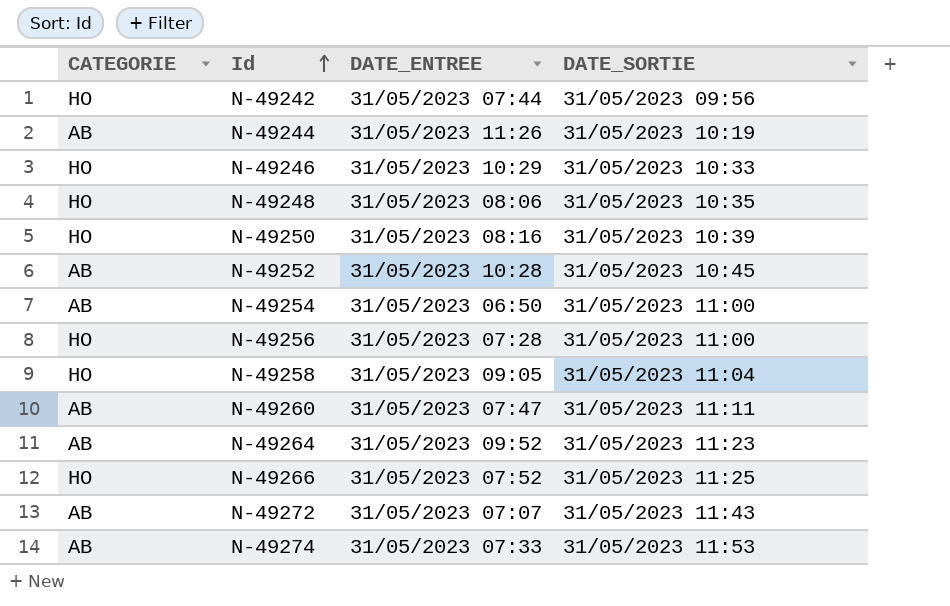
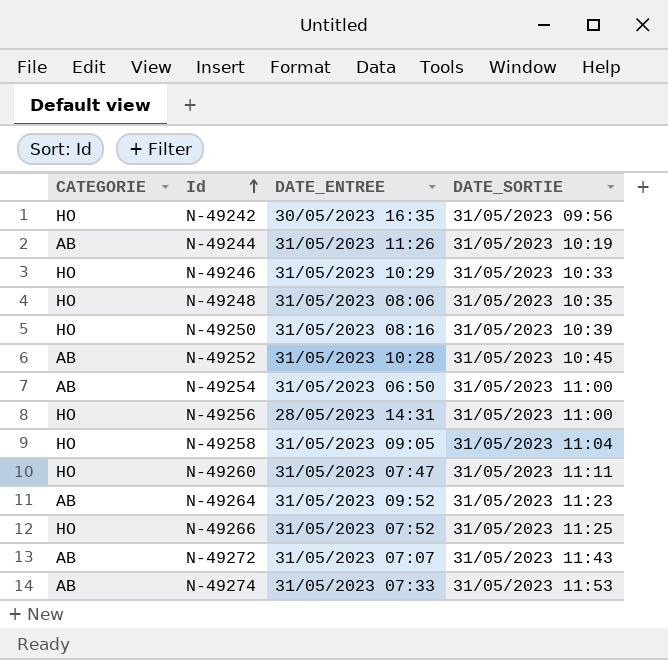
N-49242 | DATE_ENTREE: 31/05/2023 07:44 -> 30/05/2023 16:35
N-49256 | DATE_ENTREE: 31/05/2023 07:28 -> 28/05/2023 14:31
N-49260 | CATEGORIE: AB -> HO

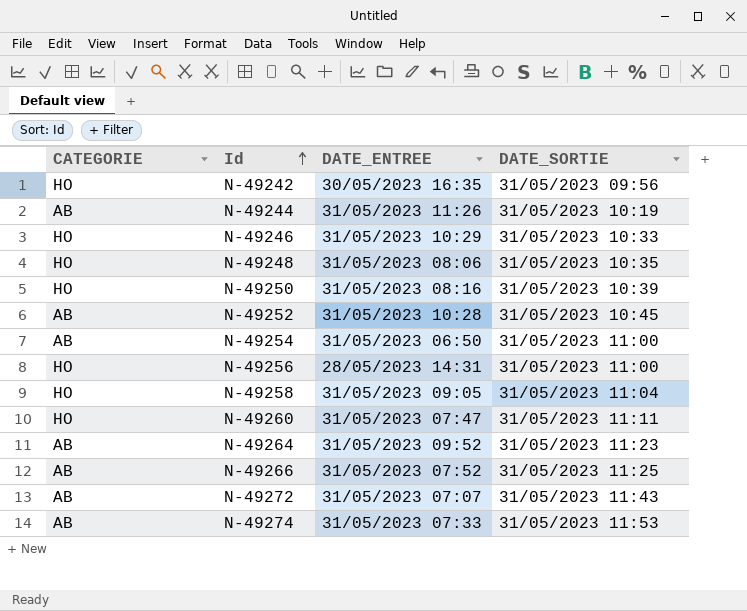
N-49266 | CATEGORIE: HO -> AB

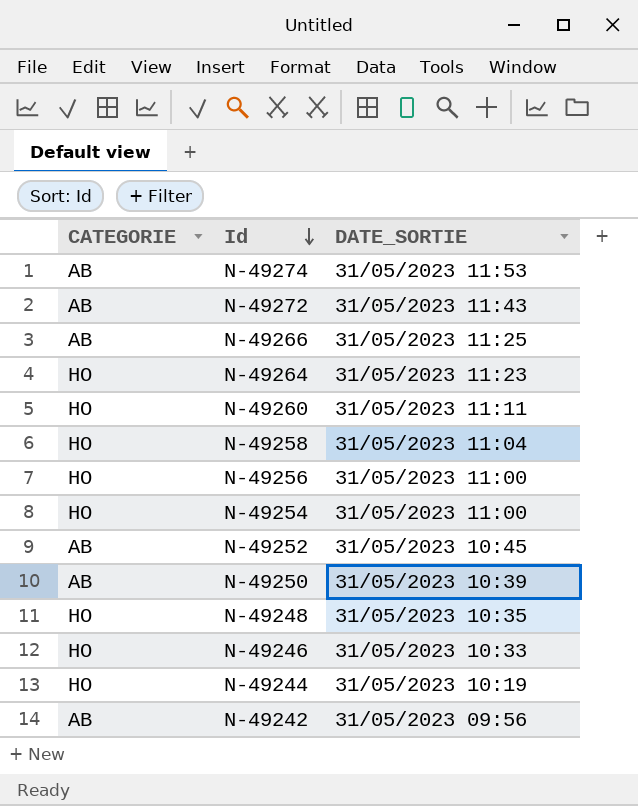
row order: Id ascending -> Id descending
column DATE_ENTREE | position: 3 -> none
N-49264 | CATEGORIE: AB -> HO
N-49254 | CATEGORIE: AB -> HO
N-49250 | CATEGORIE: HO -> AB
N-49244 | CATEGORIE: AB -> HO
N-49242 | CATEGORIE: HO -> AB

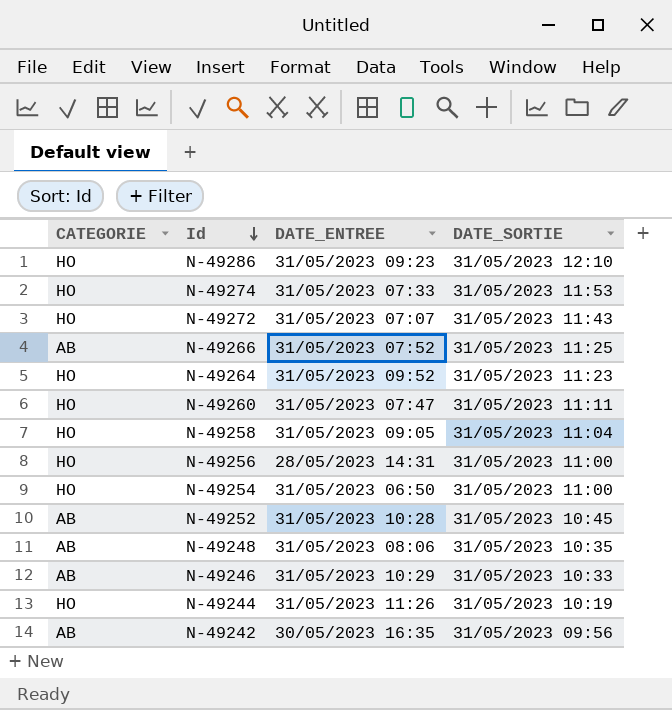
column DATE_ENTREE | position: none -> 3
row N-49250: AB | 31/05/2023 10:39 -> none
row N-49286: none -> HO | 31/05/2023 09:23 | 31/05/2023 12:10
N-49274 | CATEGORIE: AB -> HO
N-49272 | CATEGORIE: AB -> HO
N-49248 | CATEGORIE: HO -> AB
N-49246 | CATEGORIE: HO -> AB

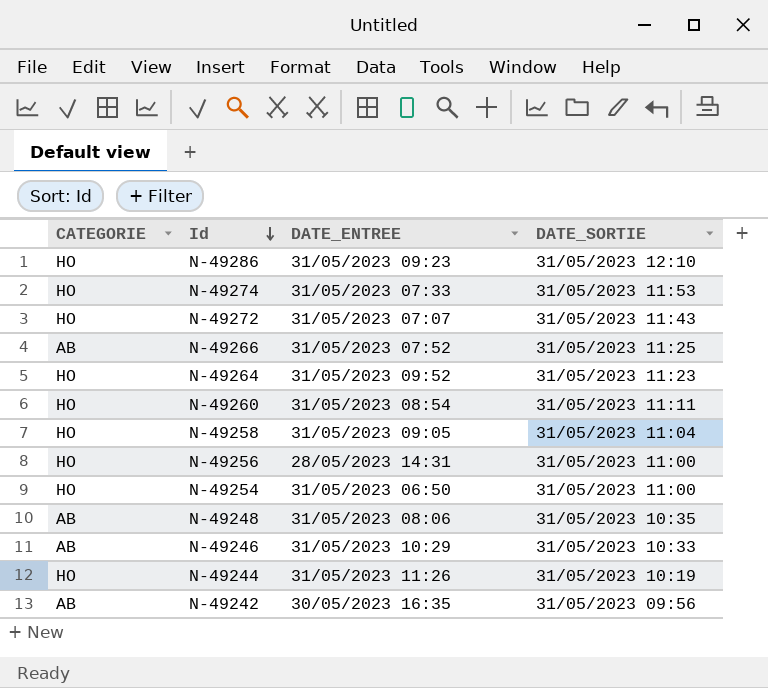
row N-49252: AB | 31/05/2023 10:28 | 31/05/2023 10:45 -> none
N-49260 | DATE_ENTREE: 31/05/2023 07:47 -> 31/05/2023 08:54

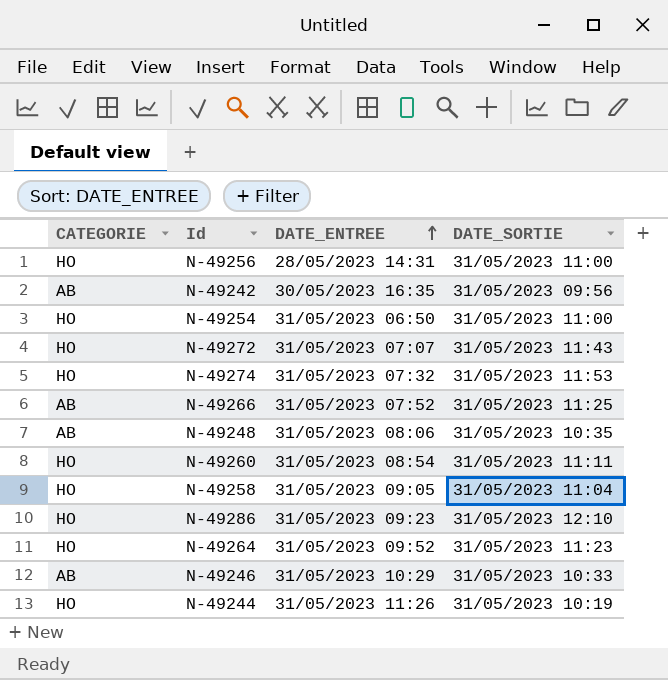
row order: Id descending -> DATE_ENTREE ascending
N-49274 | DATE_ENTREE: 31/05/2023 07:33 -> 31/05/2023 07:32

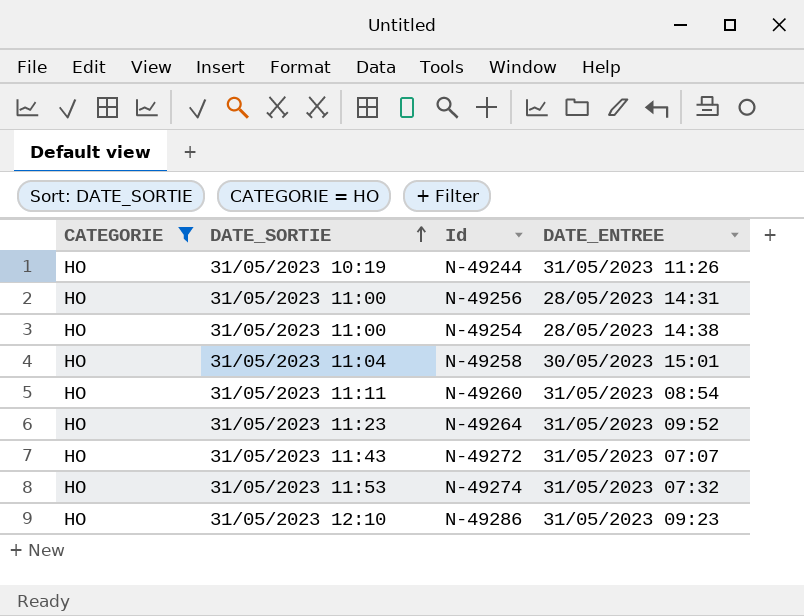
filter: none -> CATEGORIE = HO
row order: DATE_ENTREE ascending -> DATE_SORTIE ascending
column DATE_SORTIE | position: 4 -> 2
N-49254 | DATE_ENTREE: 31/05/2023 06:50 -> 28/05/2023 14:38
N-49258 | DATE_ENTREE: 31/05/2023 09:05 -> 30/05/2023 15:01

